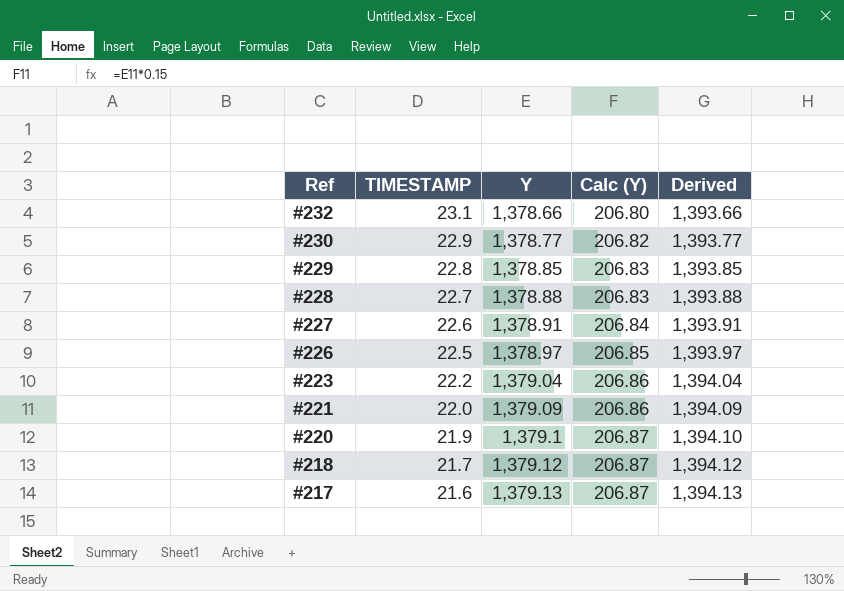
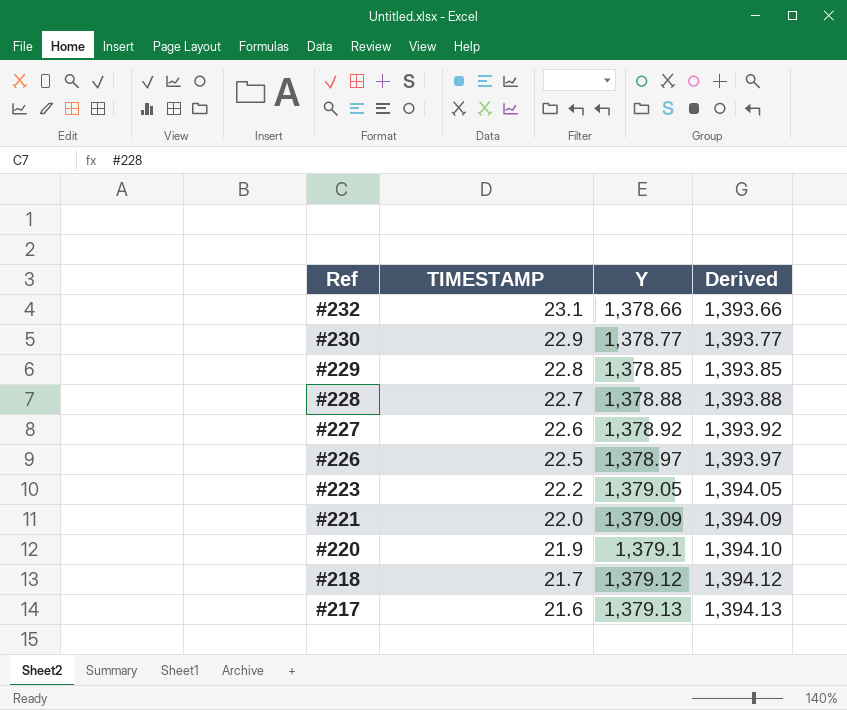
column Calc (Y) | formula: [Y] * 0.15 -> none
#227 | Y: 1,378.91 -> 1,378.92
#227 | Derived: 1,393.91 -> 1,393.92
#223 | Y: 1,379.04 -> 1,379.05
#223 | Derived: 1,394.04 -> 1,394.05

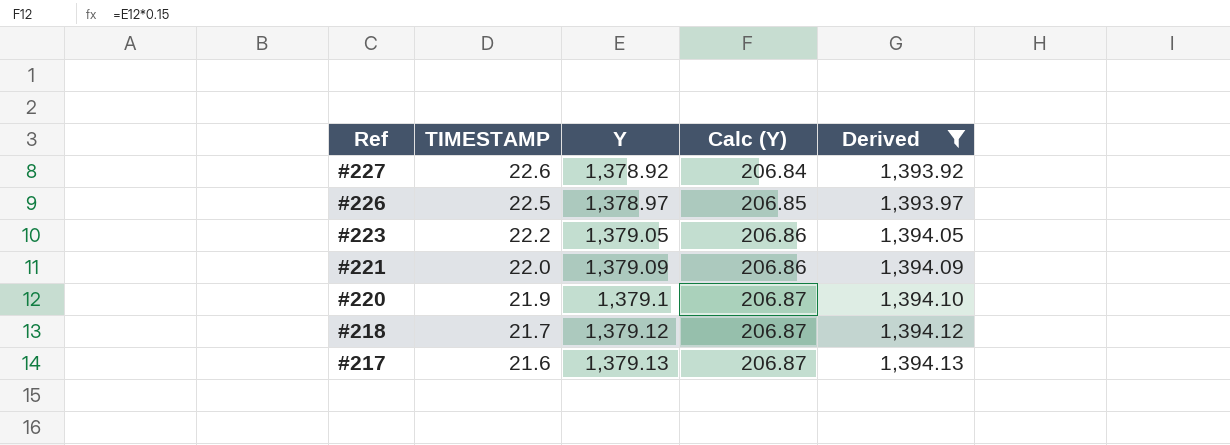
filter: none -> Derived >= 1,393.92
column Calc (Y) | formula: none -> [Y] * 0.15

